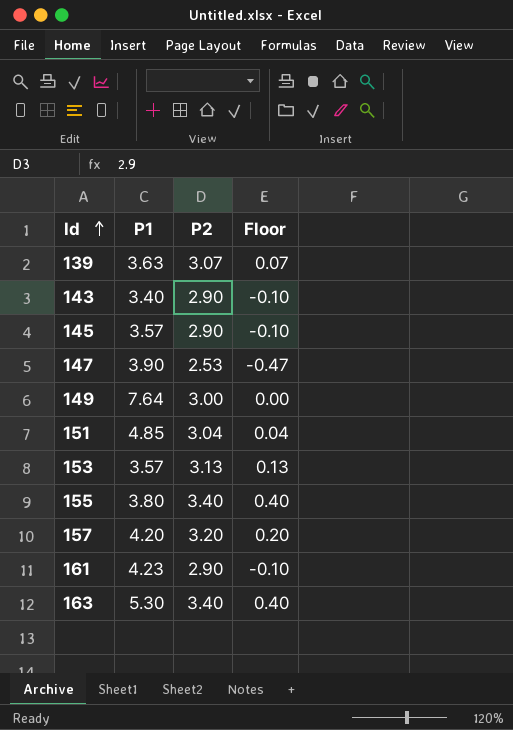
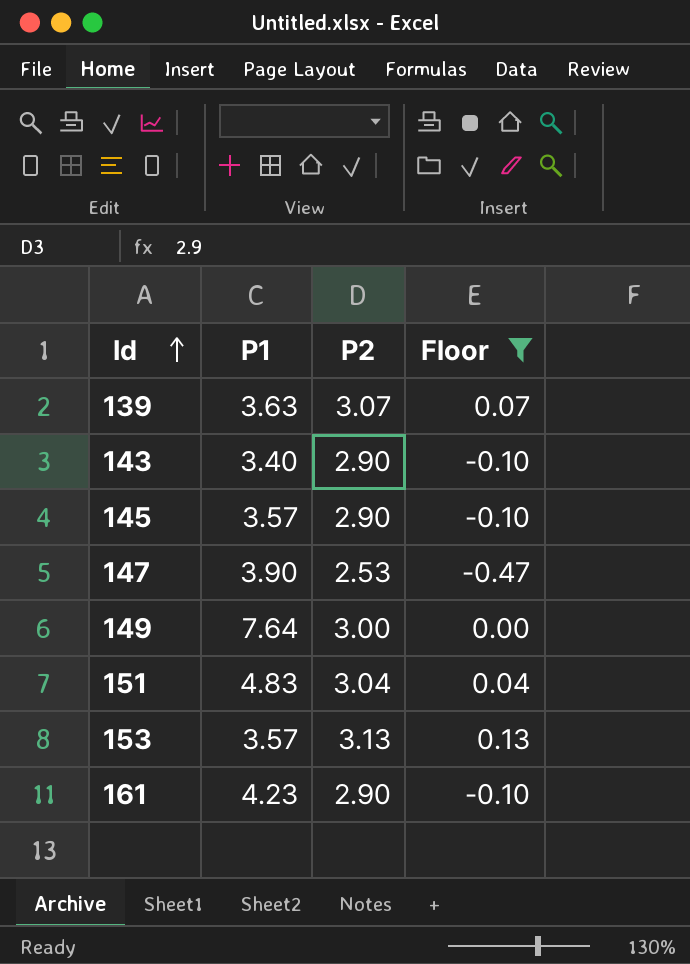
filter: none -> Floor <= 0.13
151 | P1: 4.85 -> 4.83

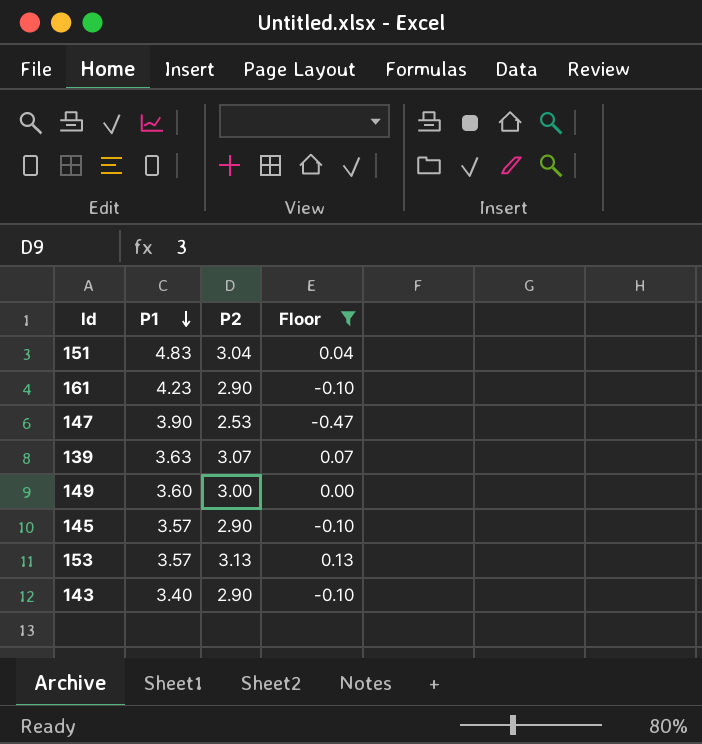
row order: Id ascending -> P1 descending
149 | P1: 7.64 -> 3.60

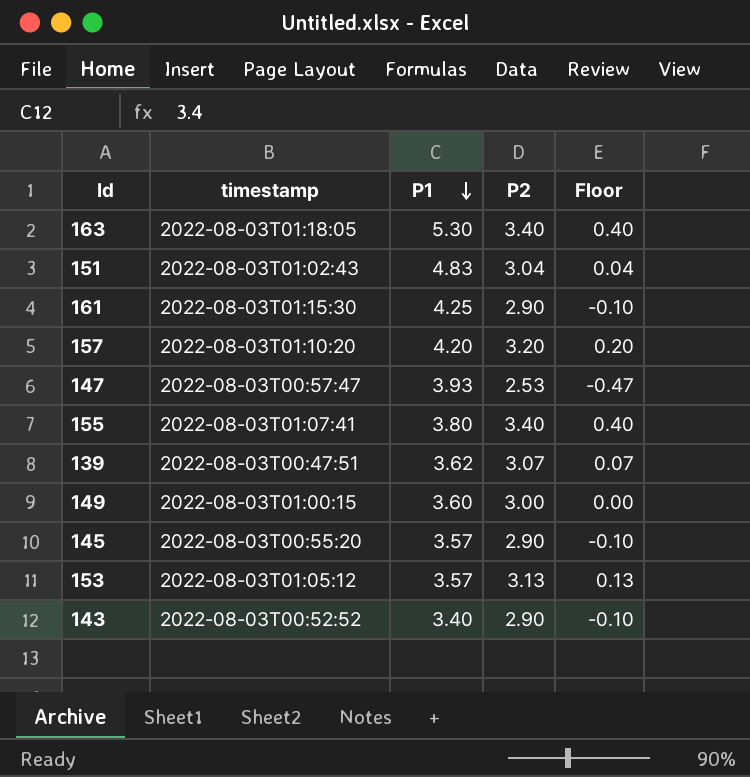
filter: Floor <= 0.13 -> none
column timestamp | position: none -> 2
161 | P1: 4.23 -> 4.25
147 | P1: 3.90 -> 3.93
139 | P1: 3.63 -> 3.62

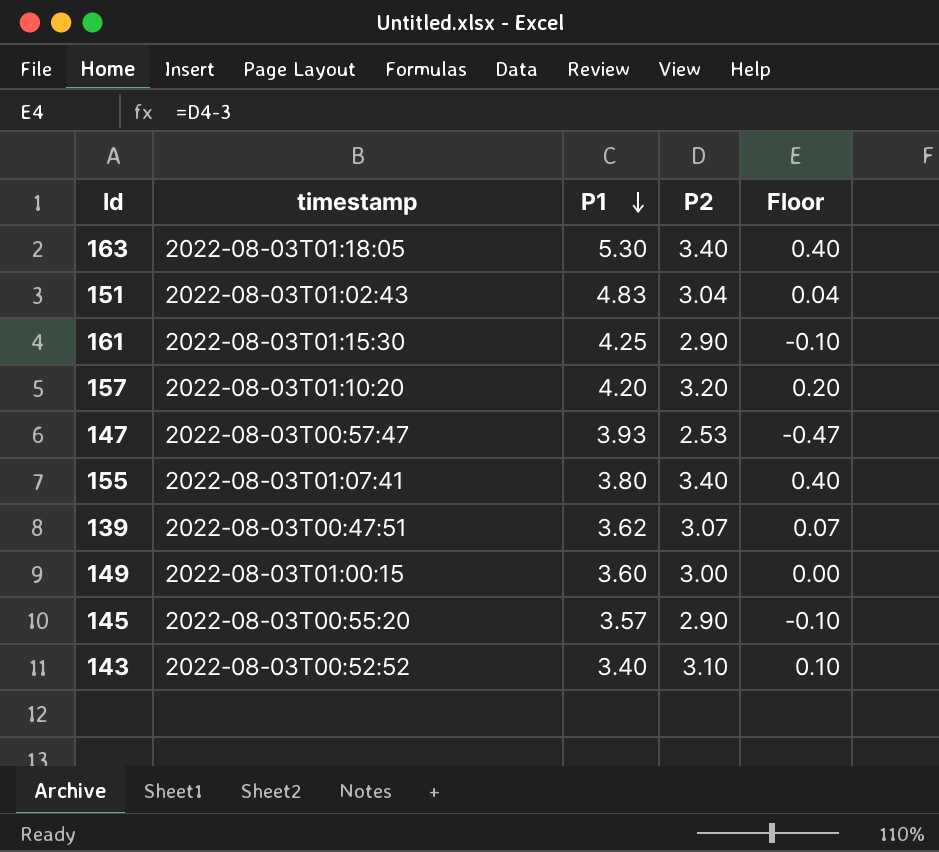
row 153: 2022-08-03T01:05:12 | 3.57 | 3.13 | 0.13 -> none
143 | P2: 2.90 -> 3.10
143 | Floor: -0.10 -> 0.10

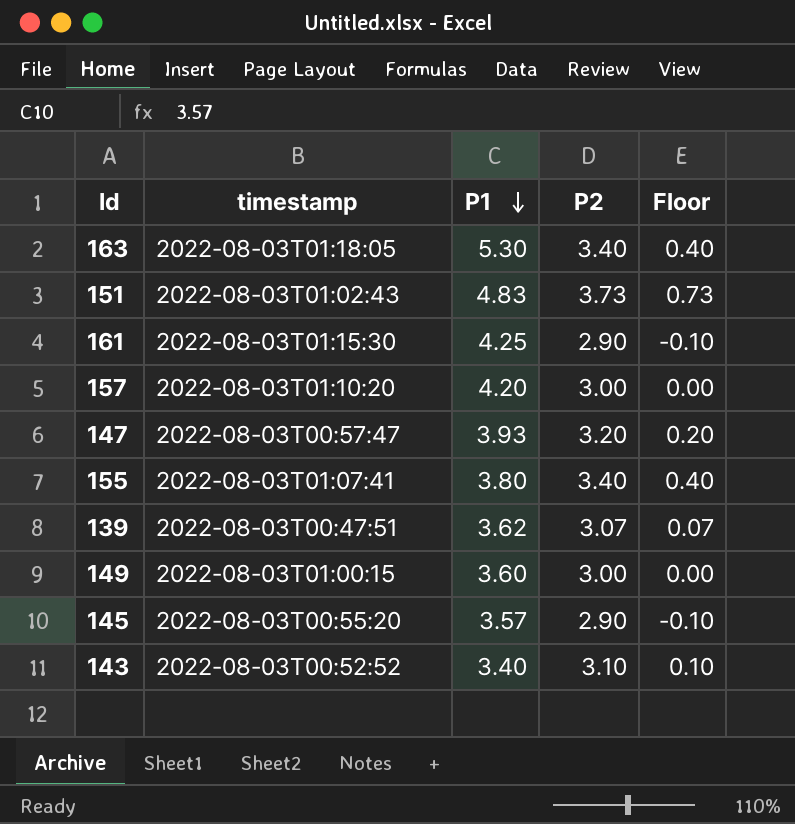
151 | P2: 3.04 -> 3.73
151 | Floor: 0.04 -> 0.73
157 | P2: 3.20 -> 3.00
157 | Floor: 0.20 -> 0.00
147 | P2: 2.53 -> 3.20
147 | Floor: -0.47 -> 0.20

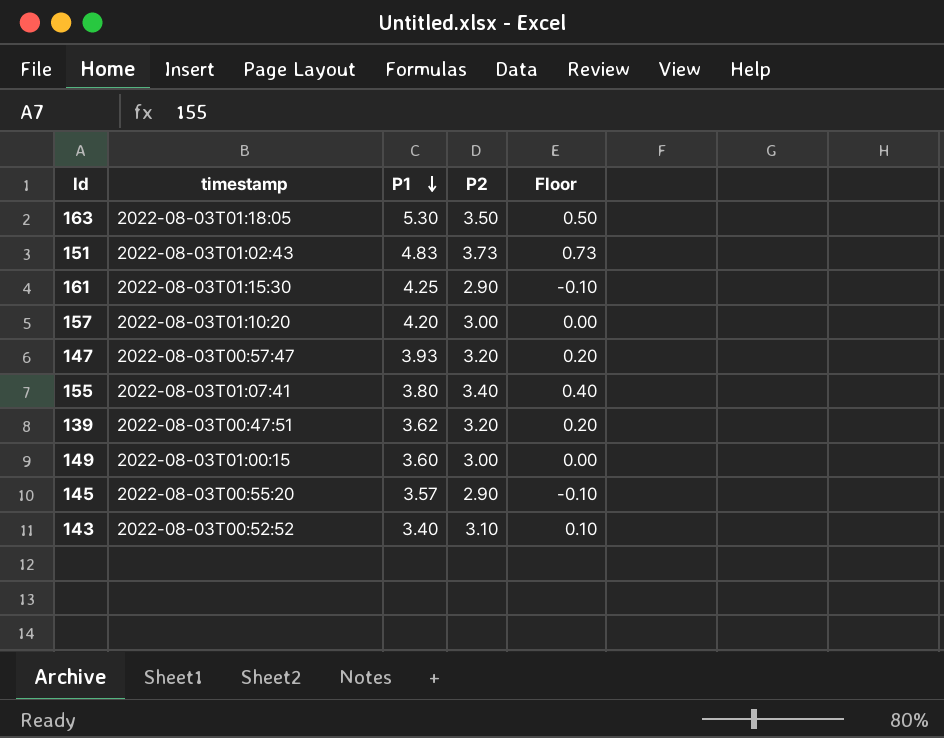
163 | P2: 3.40 -> 3.50
163 | Floor: 0.40 -> 0.50
139 | P2: 3.07 -> 3.20
139 | Floor: 0.07 -> 0.20

